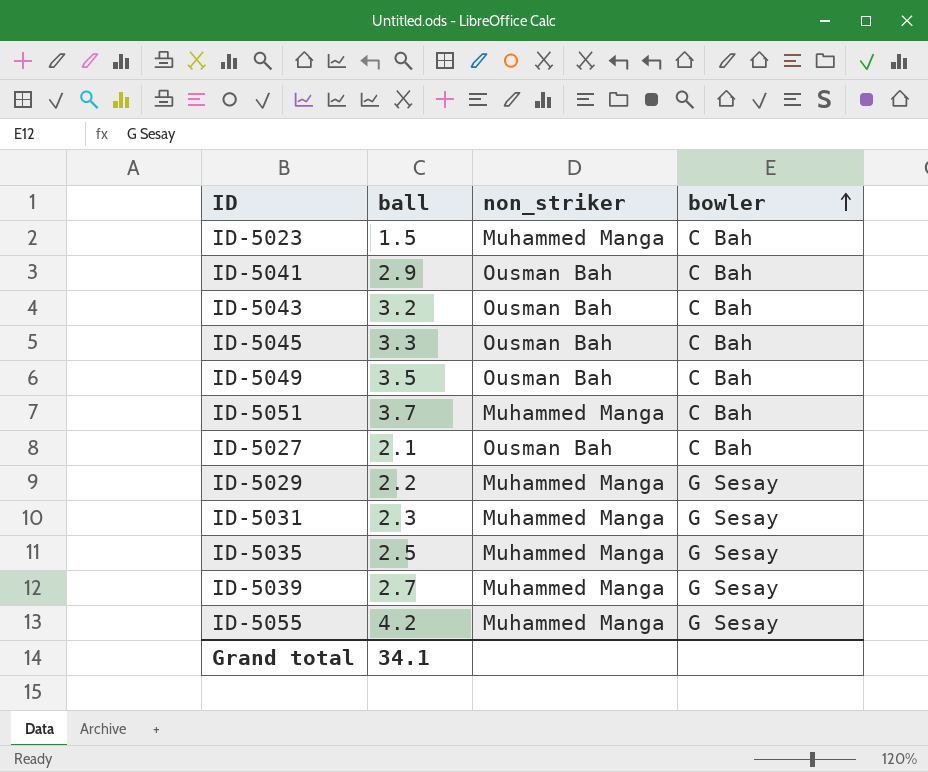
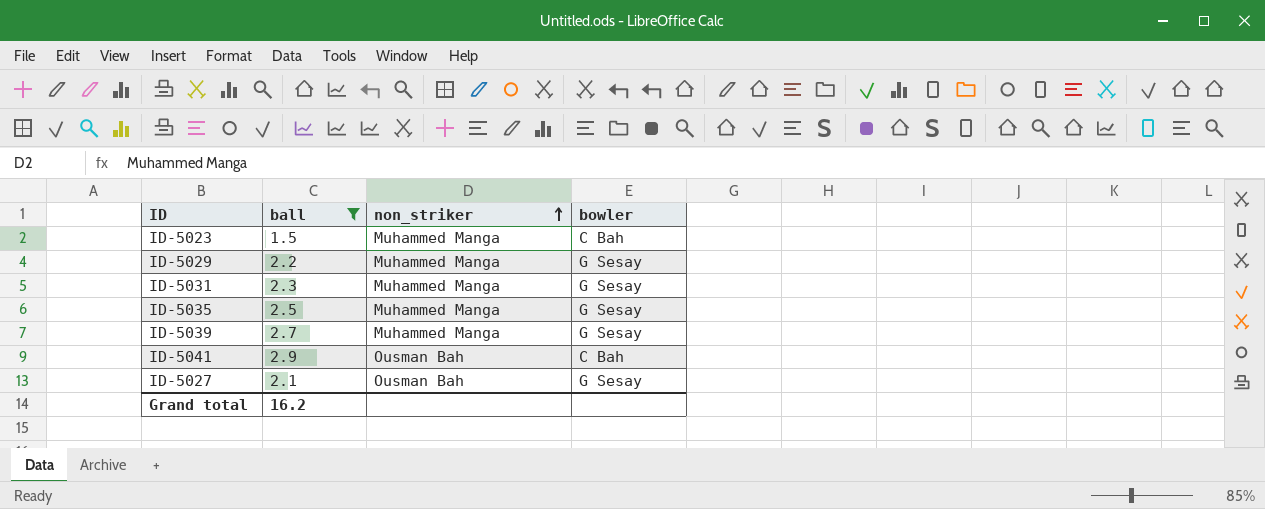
filter: none -> ball <= 2.9
row order: bowler ascending -> non_striker ascending
ID-5027 | bowler: C Bah -> G Sesay
Grand total | ball: 34.1 -> 16.2

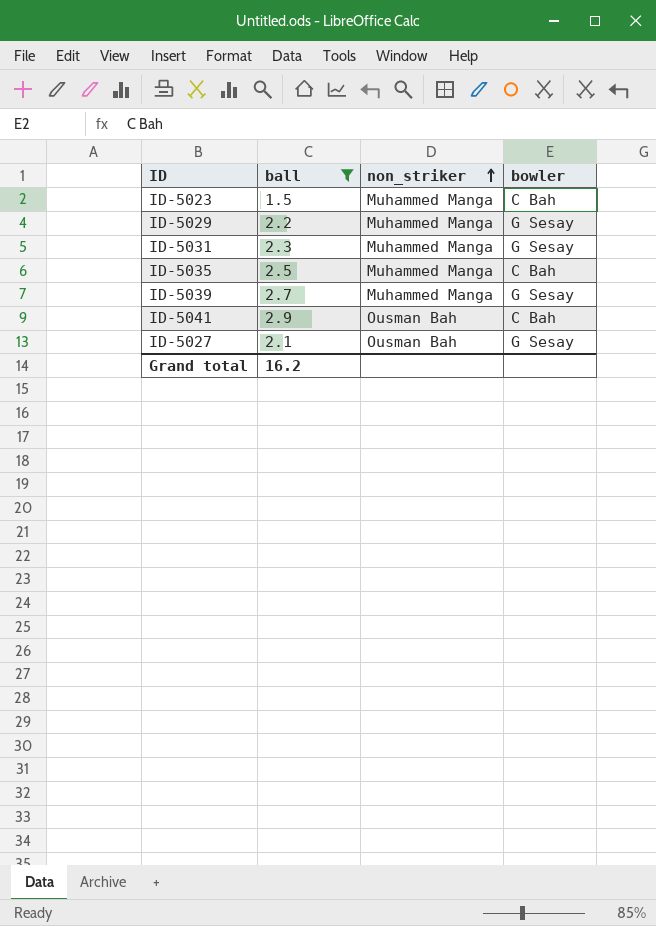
ID-5035 | bowler: G Sesay -> C Bah

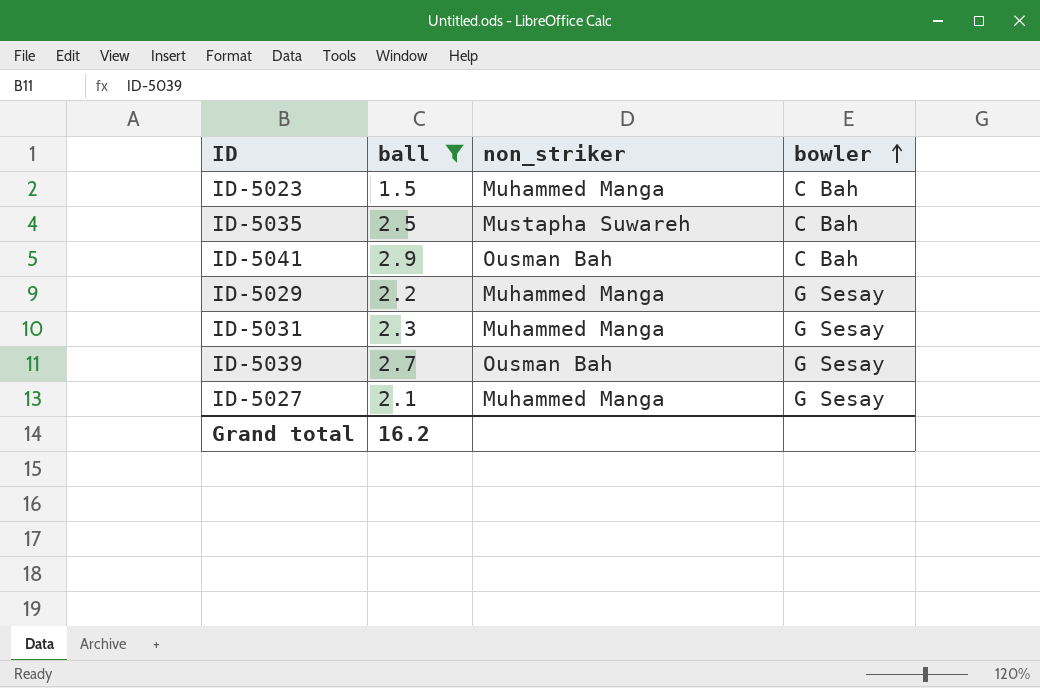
row order: non_striker ascending -> bowler ascending
ID-5035 | non_striker: Muhammed Manga -> Mustapha Suwareh
ID-5039 | non_striker: Muhammed Manga -> Ousman Bah
ID-5027 | non_striker: Ousman Bah -> Muhammed Manga

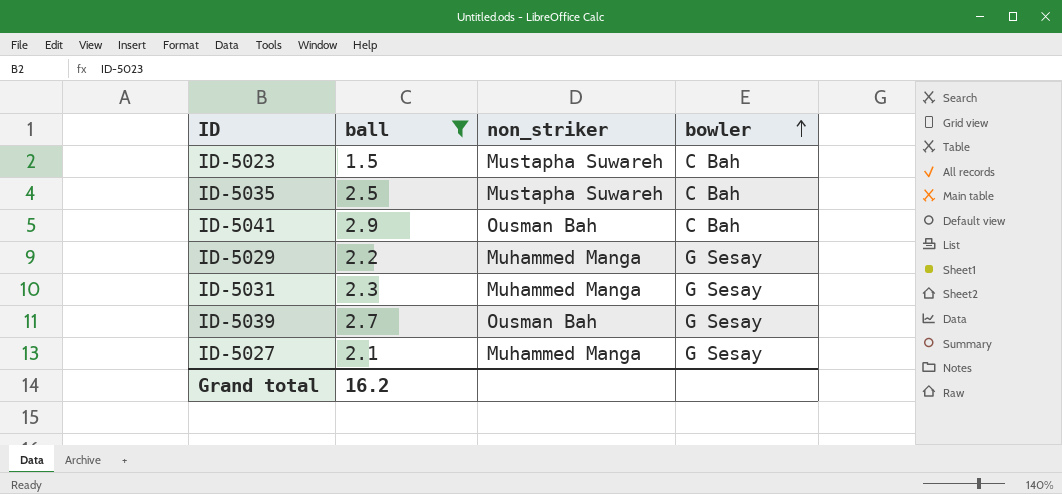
ID-5023 | non_striker: Muhammed Manga -> Mustapha Suwareh

